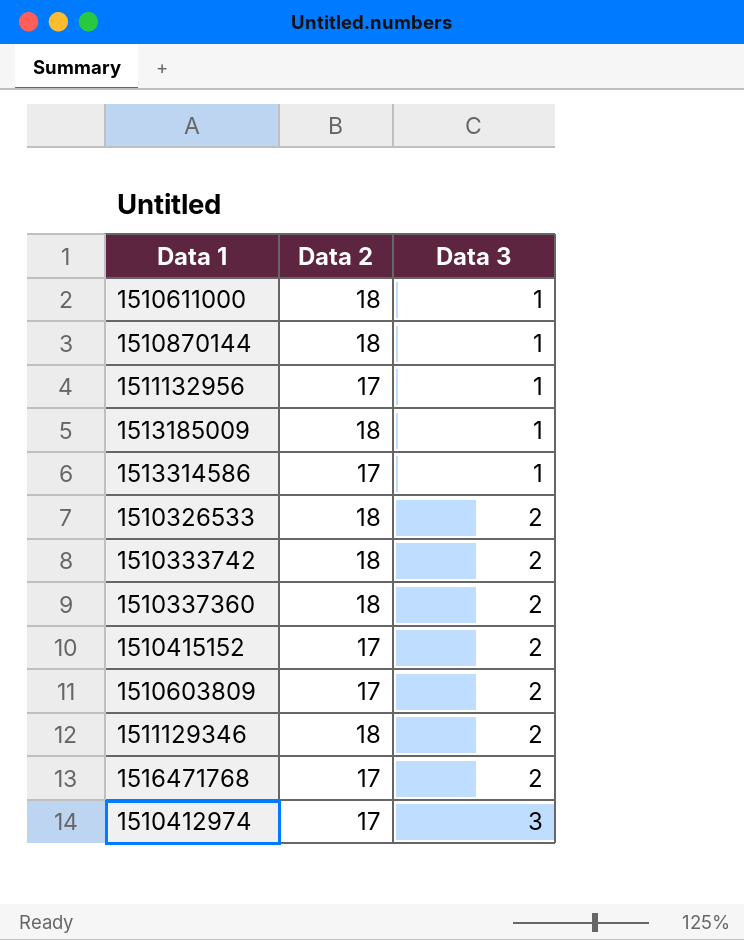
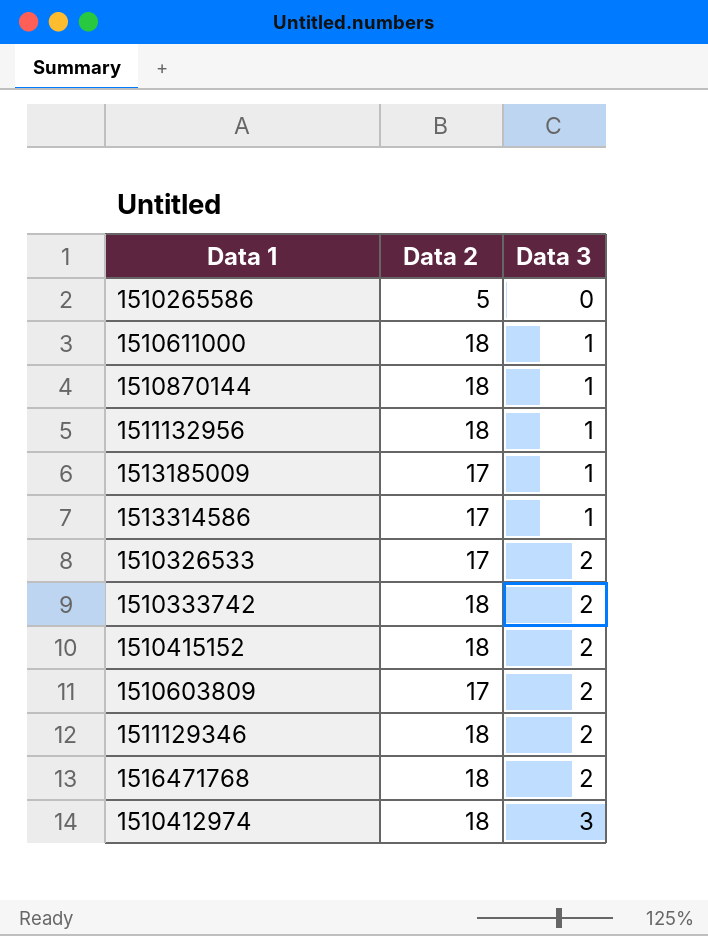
row 1510337360: 18 | 2 -> none
row 1510265586: none -> 5 | 0
1511132956 | Data 2: 17 -> 18
1513185009 | Data 2: 18 -> 17
1510326533 | Data 2: 18 -> 17
1510415152 | Data 2: 17 -> 18
1516471768 | Data 2: 17 -> 18
1510412974 | Data 2: 17 -> 18

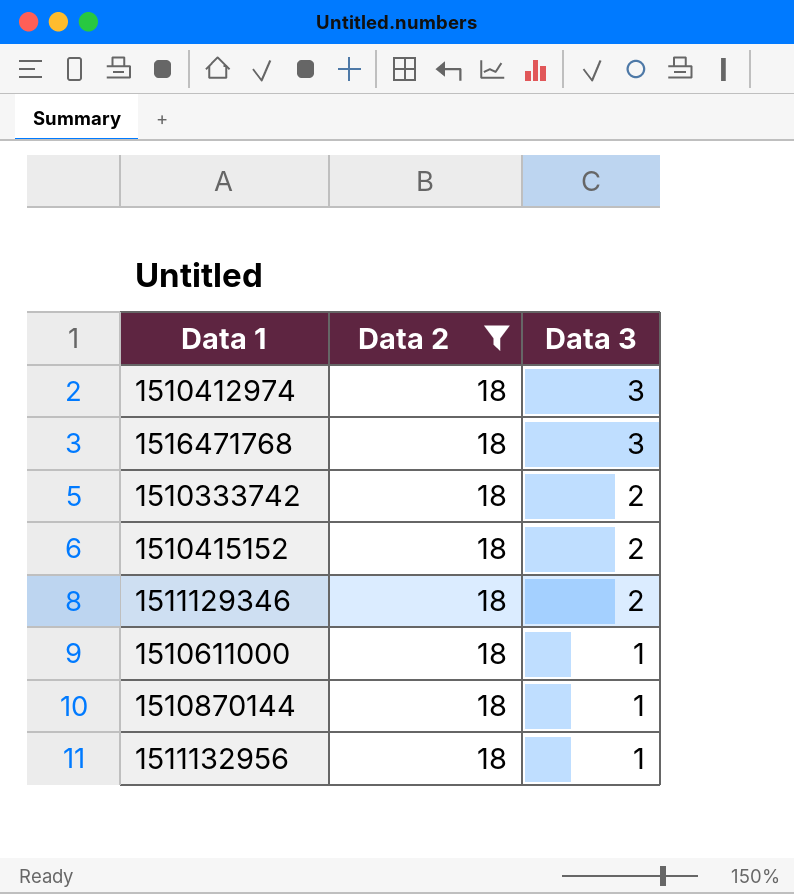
filter: none -> Data 2 = 18
row order: Data 3 ascending -> Data 3 descending
1516471768 | Data 3: 2 -> 3

